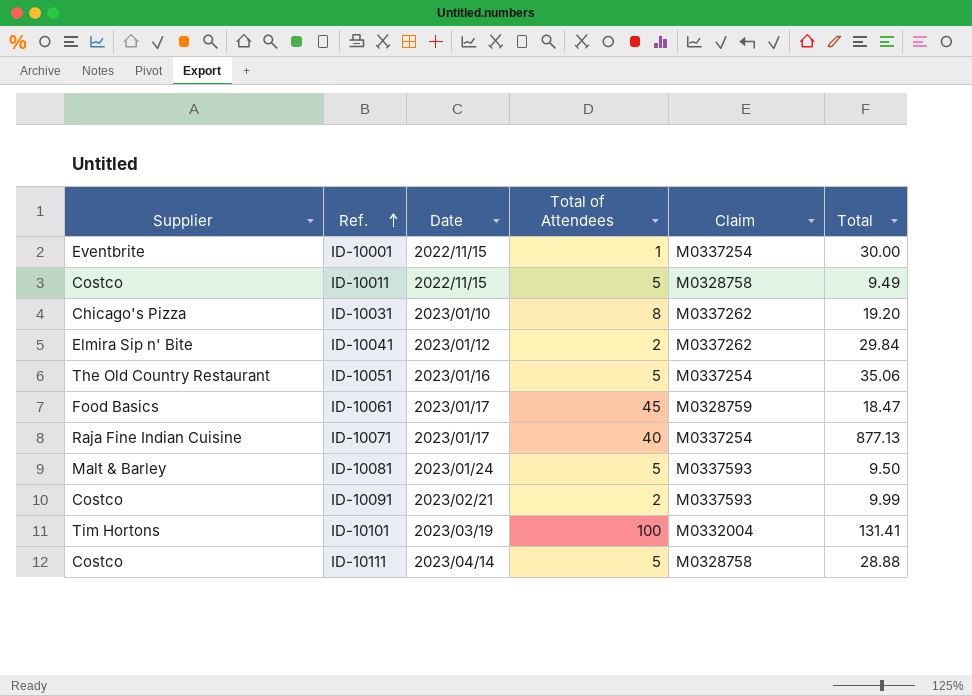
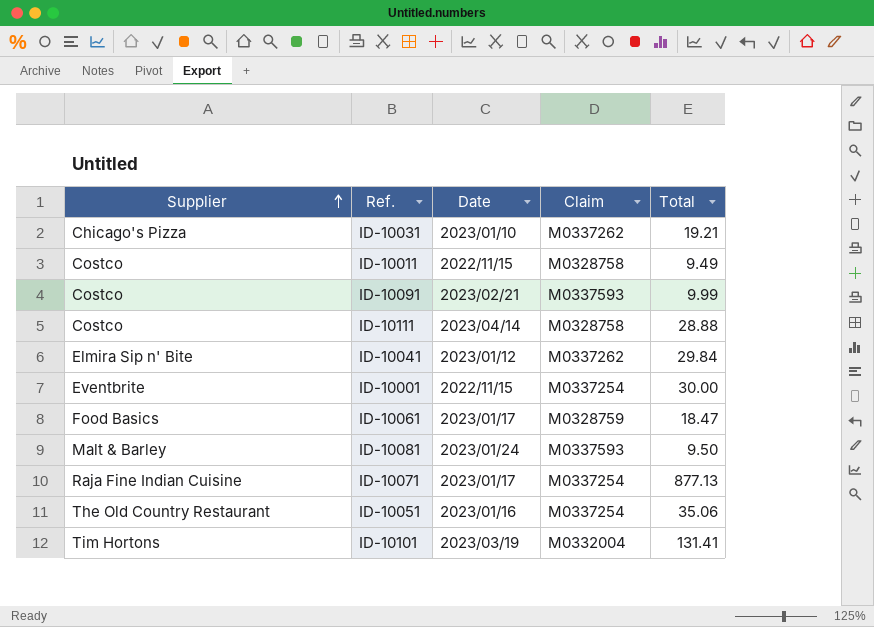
row order: Ref. ascending -> Supplier ascending
column Total of Attendees | position: 4 -> none
ID-10031 | Total: 19.20 -> 19.21

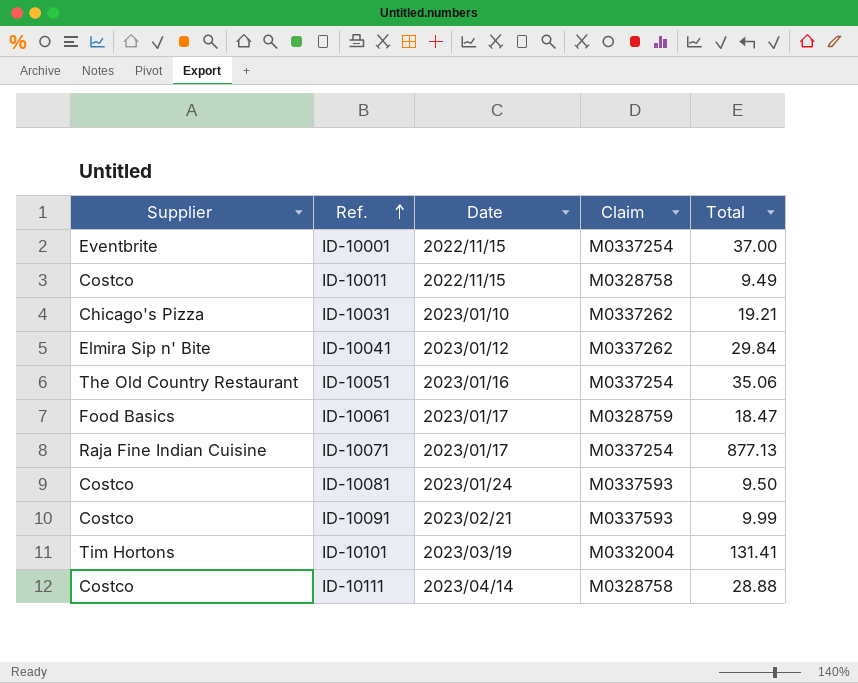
row order: Supplier ascending -> Ref. ascending
ID-10001 | Total: 30.00 -> 37.00
ID-10081 | Supplier: Malt & Barley -> Costco

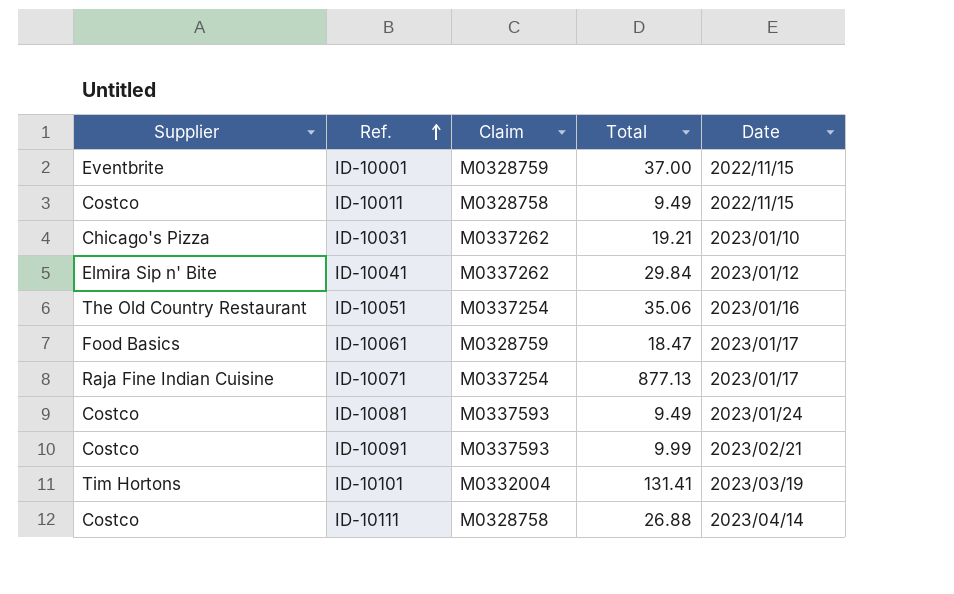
column Date | position: 3 -> 5
ID-10001 | Claim: M0337254 -> M0328759
ID-10081 | Total: 9.50 -> 9.49
ID-10111 | Total: 28.88 -> 26.88

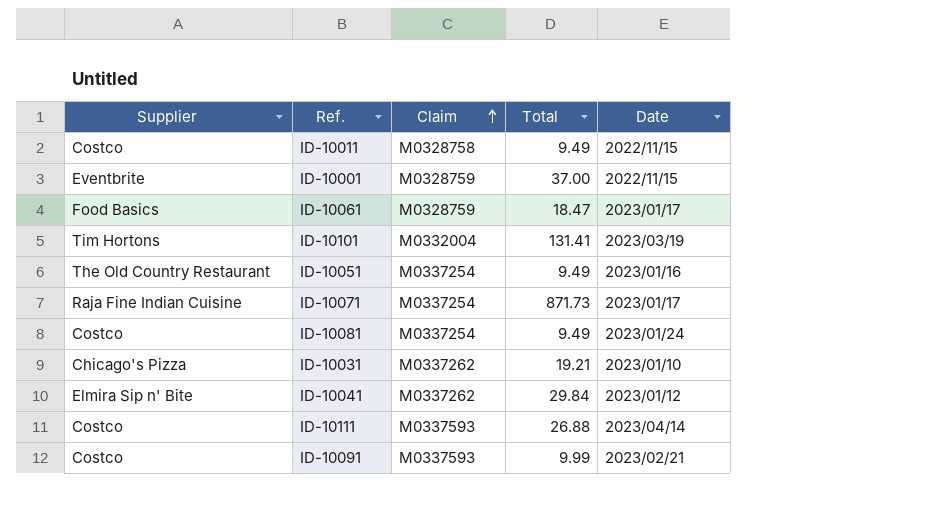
row order: Ref. ascending -> Claim ascending
ID-10051 | Total: 35.06 -> 9.49
ID-10071 | Total: 877.13 -> 871.73
ID-10081 | Claim: M0337593 -> M0337254
ID-10111 | Claim: M0328758 -> M0337593

